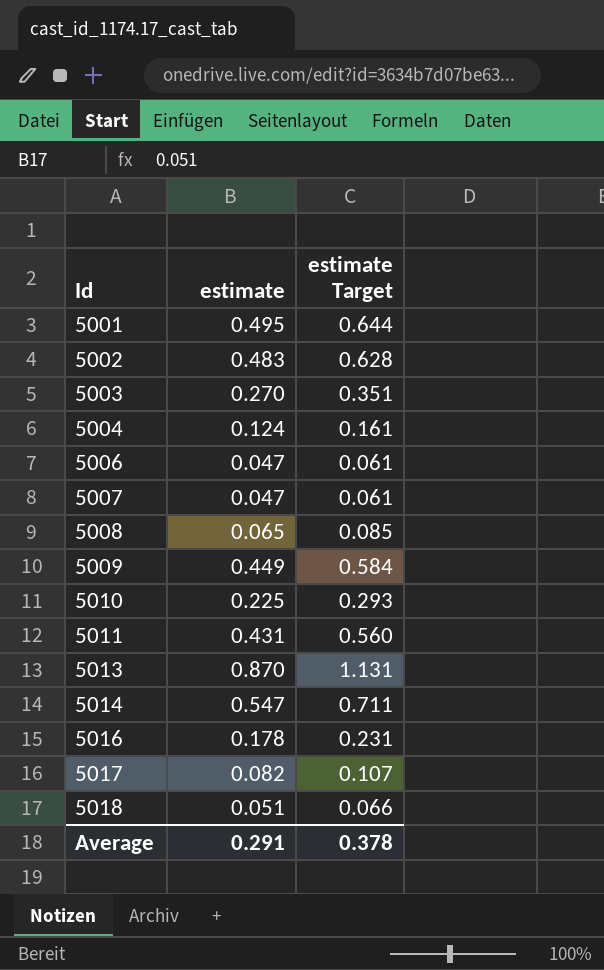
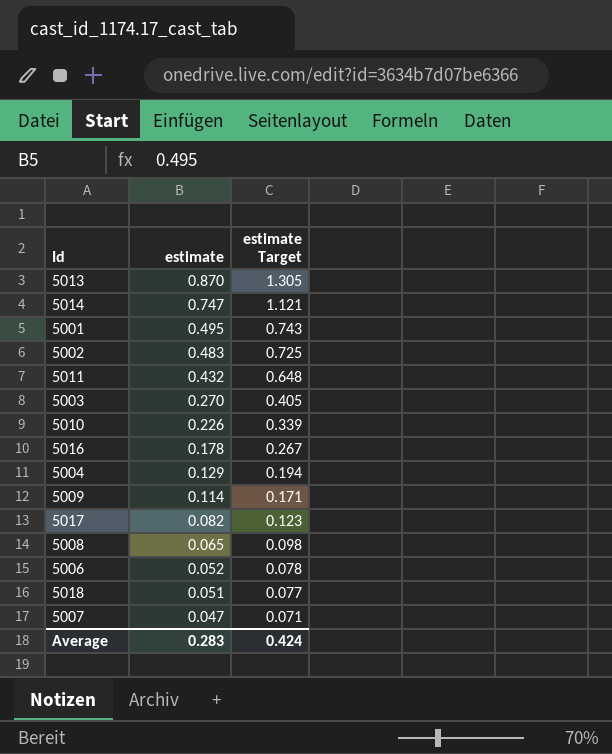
row order: Id ascending -> estimate descending
column estimate Target | formula: [estimate] * 1.3 -> [estimate] * 1.5
5014 | estimate: 0.547 -> 0.747
5011 | estimate: 0.431 -> 0.432
5010 | estimate: 0.225 -> 0.226
5004 | estimate: 0.124 -> 0.129
5009 | estimate: 0.449 -> 0.114
5006 | estimate: 0.047 -> 0.052
Average | estimate: 0.291 -> 0.283
Average | estimate Target: 0.378 -> 0.424

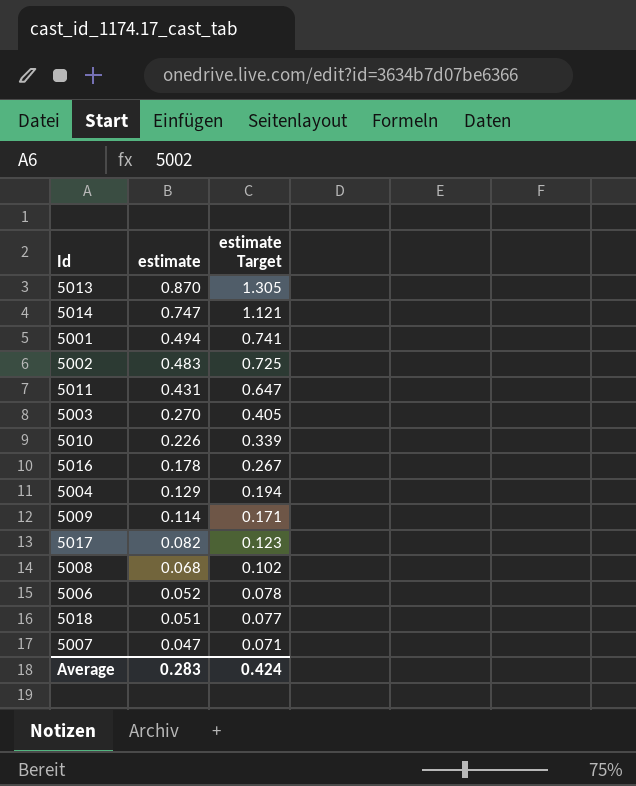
5001 | estimate: 0.495 -> 0.494
5001 | estimate Target: 0.743 -> 0.741
5011 | estimate: 0.432 -> 0.431
5011 | estimate Target: 0.648 -> 0.647
5008 | estimate: 0.065 -> 0.068
5008 | estimate Target: 0.098 -> 0.102

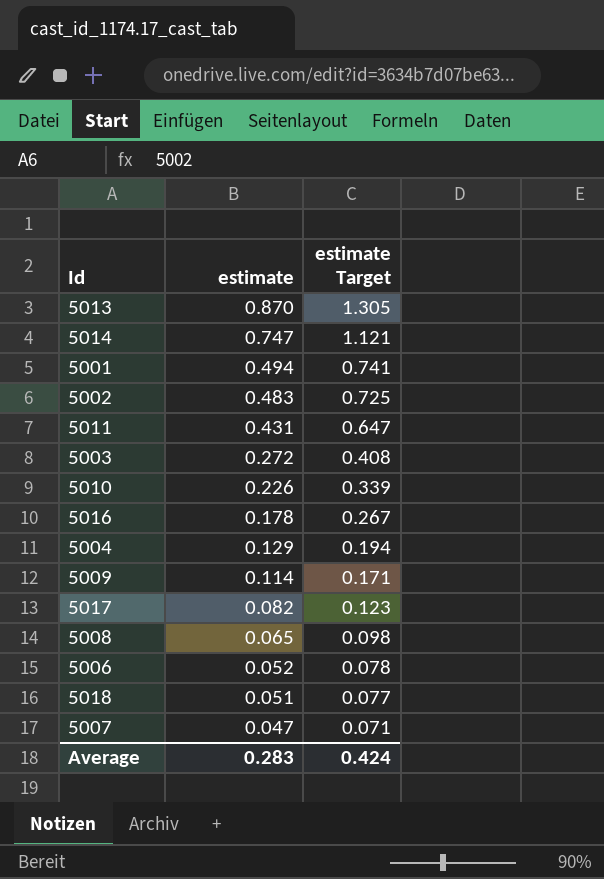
5003 | estimate: 0.270 -> 0.272
5003 | estimate Target: 0.405 -> 0.408
5008 | estimate: 0.068 -> 0.065
5008 | estimate Target: 0.102 -> 0.098

